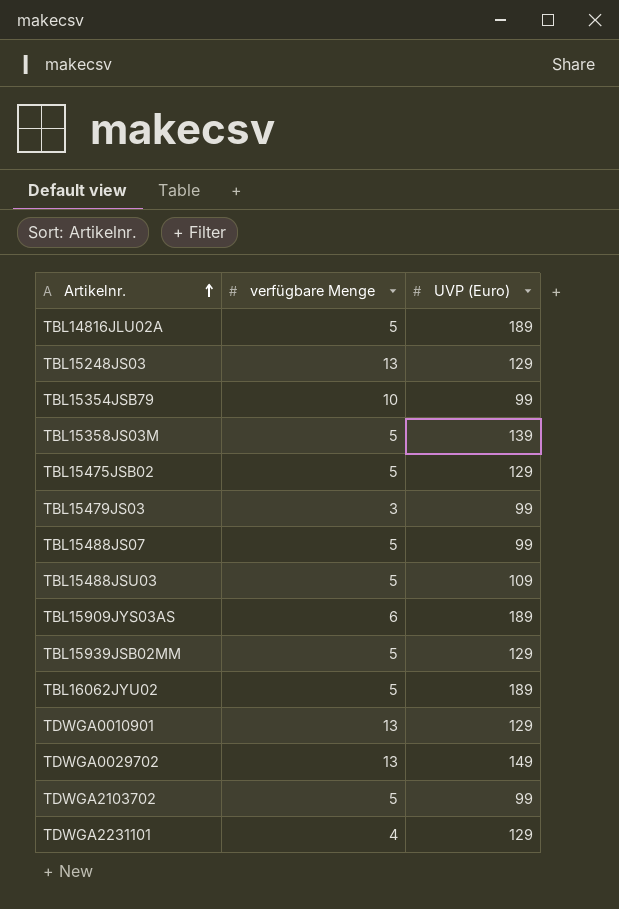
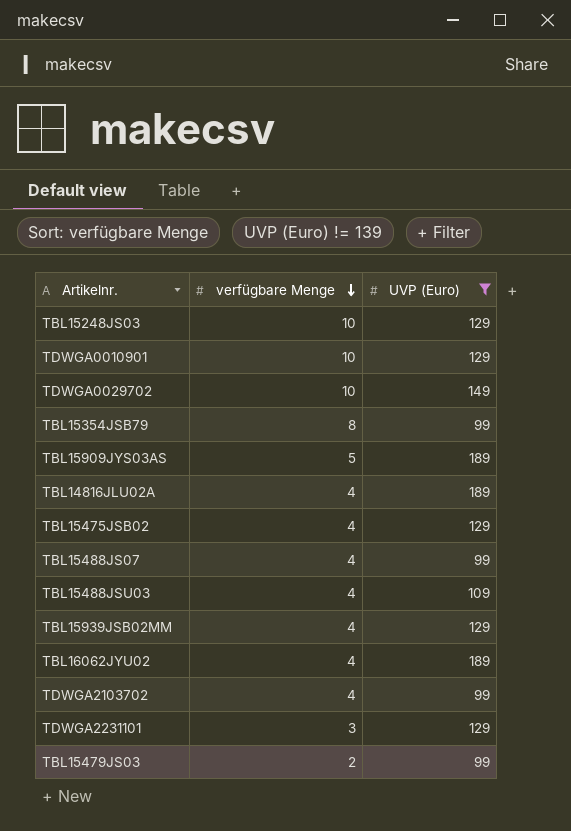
filter: none -> UVP (Euro) != 139
row order: Artikelnr. ascending -> verfügbare Menge descending
TBL15248JS03 | verfügbare Menge: 13 -> 10
TDWGA0010901 | verfügbare Menge: 13 -> 10
TDWGA0029702 | verfügbare Menge: 13 -> 10
TBL15354JSB79 | verfügbare Menge: 10 -> 8
TBL15909JYS03AS | verfügbare Menge: 6 -> 5
TBL14816JLU02A | verfügbare Menge: 5 -> 4
TBL15475JSB02 | verfügbare Menge: 5 -> 4
TBL15488JS07 | verfügbare Menge: 5 -> 4
TBL15488JSU03 | verfügbare Menge: 5 -> 4
TBL15939JSB02MM | verfügbare Menge: 5 -> 4
TBL16062JYU02 | verfügbare Menge: 5 -> 4
TDWGA2103702 | verfügbare Menge: 5 -> 4
TDWGA2231101 | verfügbare Menge: 4 -> 3
TBL15479JS03 | verfügbare Menge: 3 -> 2

